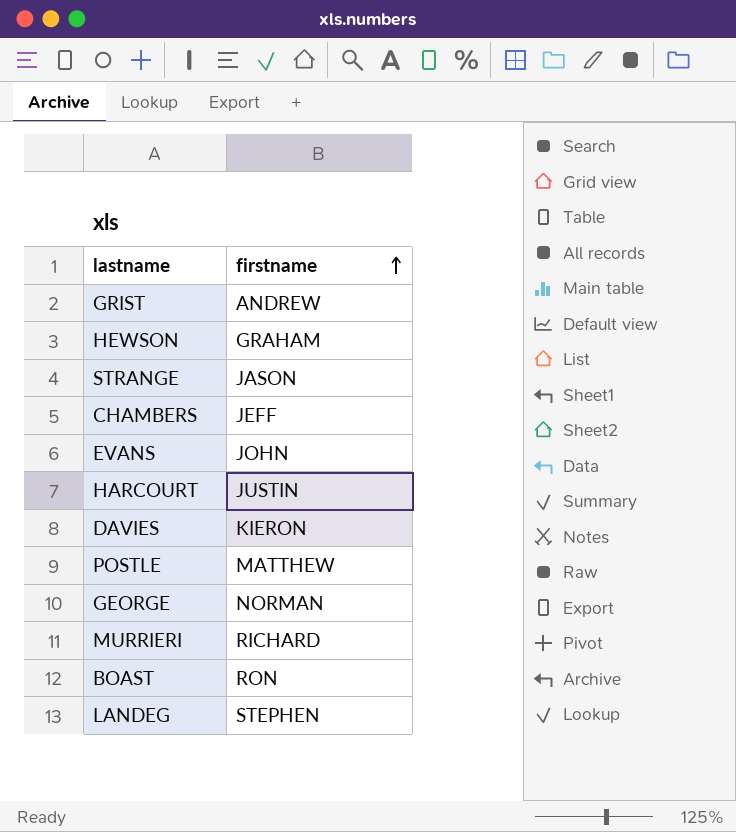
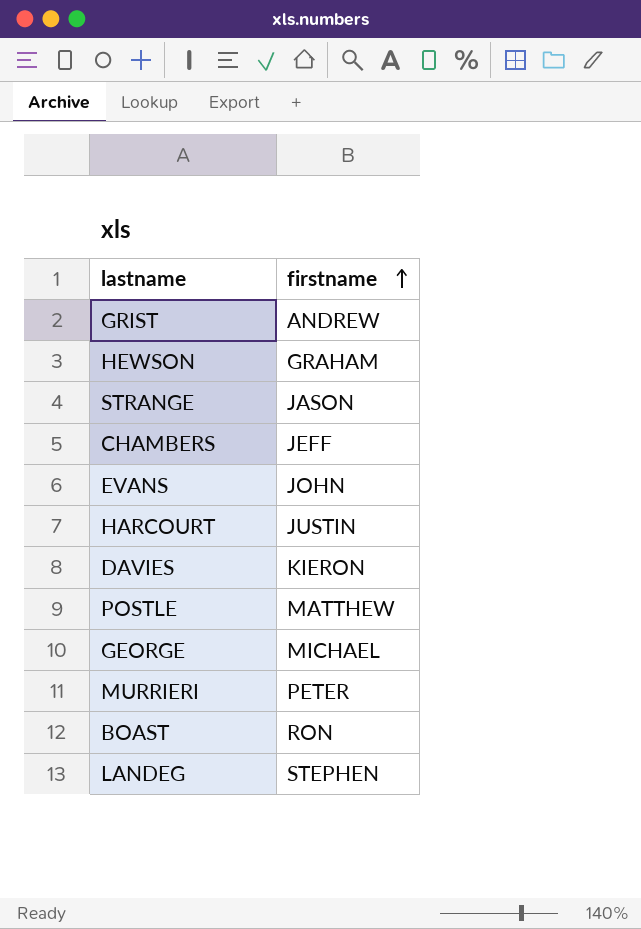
GEORGE | firstname: NORMAN -> MICHAEL
MURRIERI | firstname: RICHARD -> PETER

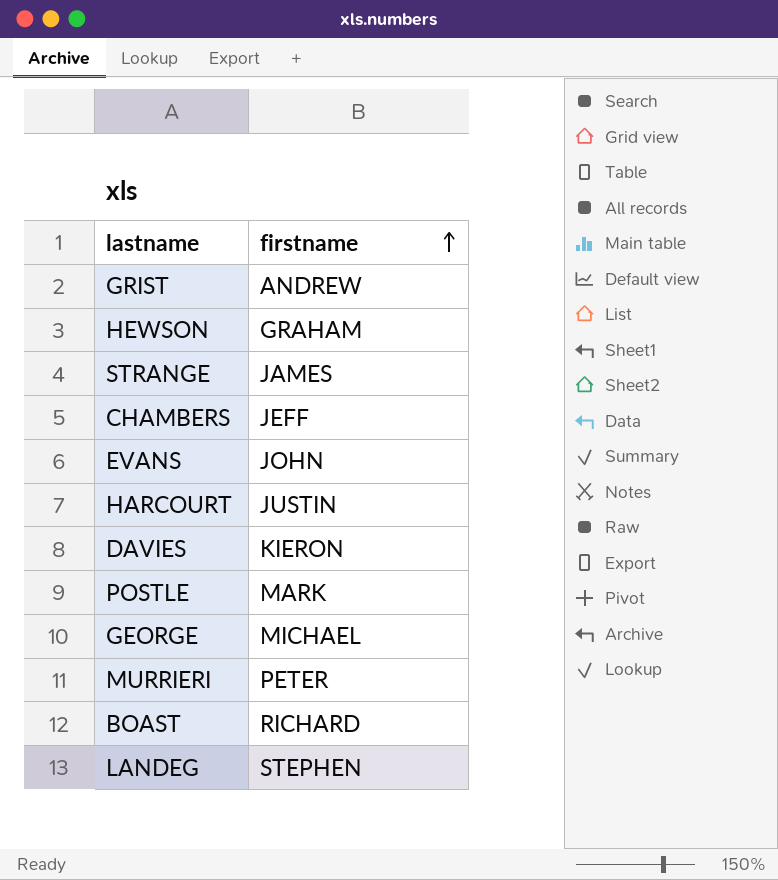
STRANGE | firstname: JASON -> JAMES
POSTLE | firstname: MATTHEW -> MARK
BOAST | firstname: RON -> RICHARD

